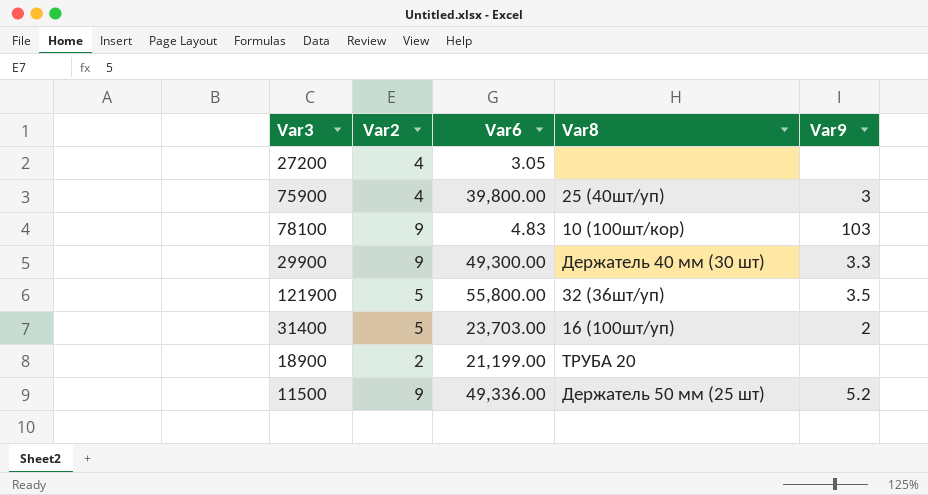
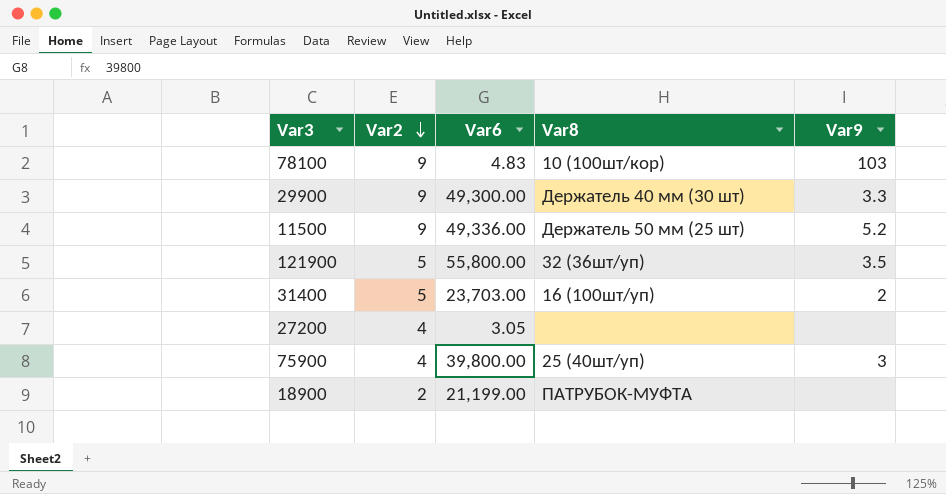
row order: none -> Var2 descending
18900 | Var8: ТРУБА 20 -> ПАТРУБОК-МУФТА

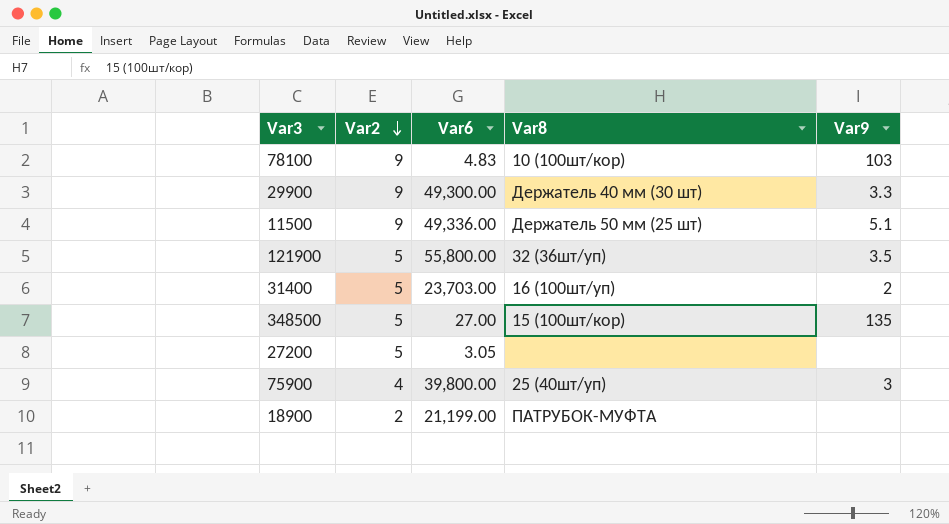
11500 | Var9: 5.2 -> 5.1
row 348500: none -> 5 | 27.00 | 15 (100шт/кор) | 135
27200 | Var2: 4 -> 5

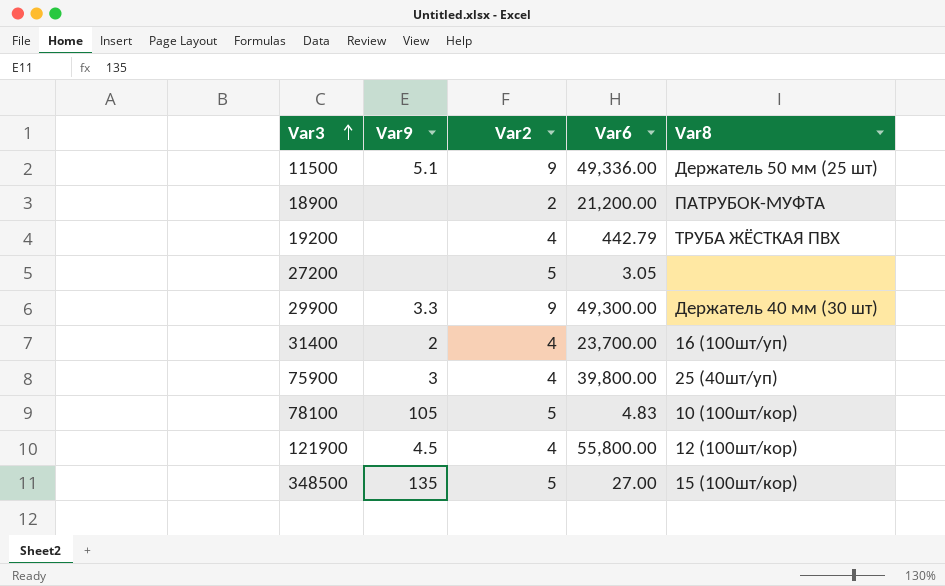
row order: Var2 descending -> Var3 ascending
column Var9 | position: 5 -> 2
18900 | Var6: 21,199.00 -> 21,200.00
row 19200: none -> none | 4 | 442.79 | ТРУБА ЖЁСТКАЯ ПВХ
31400 | Var2: 5 -> 4
31400 | Var6: 23,703.00 -> 23,700.00
78100 | Var9: 103 -> 105
78100 | Var2: 9 -> 5
121900 | Var9: 3.5 -> 4.5
121900 | Var2: 5 -> 4
121900 | Var8: 32 (36шт/уп) -> 12 (100шт/кор)

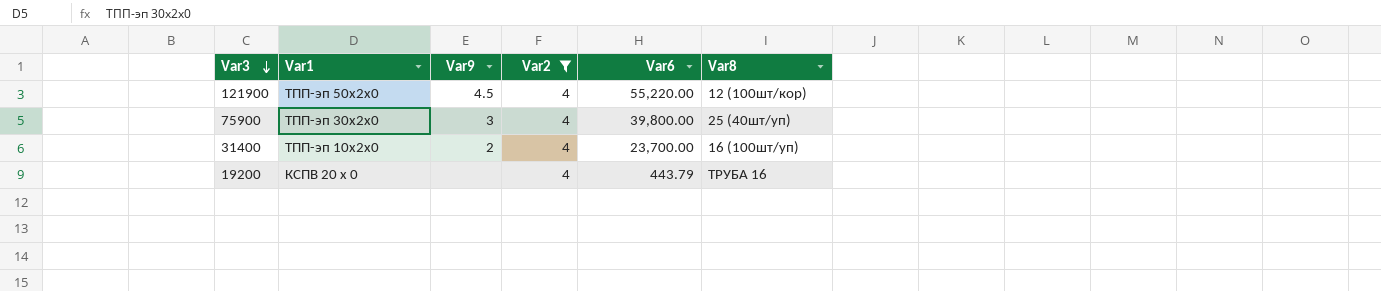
filter: none -> Var2 = 4
row order: Var3 ascending -> Var3 descending
column Var1 | position: none -> 2
121900 | Var6: 55,800.00 -> 55,220.00
19200 | Var6: 442.79 -> 443.79
19200 | Var8: ТРУБА ЖЁСТКАЯ ПВХ -> ТРУБА 16

